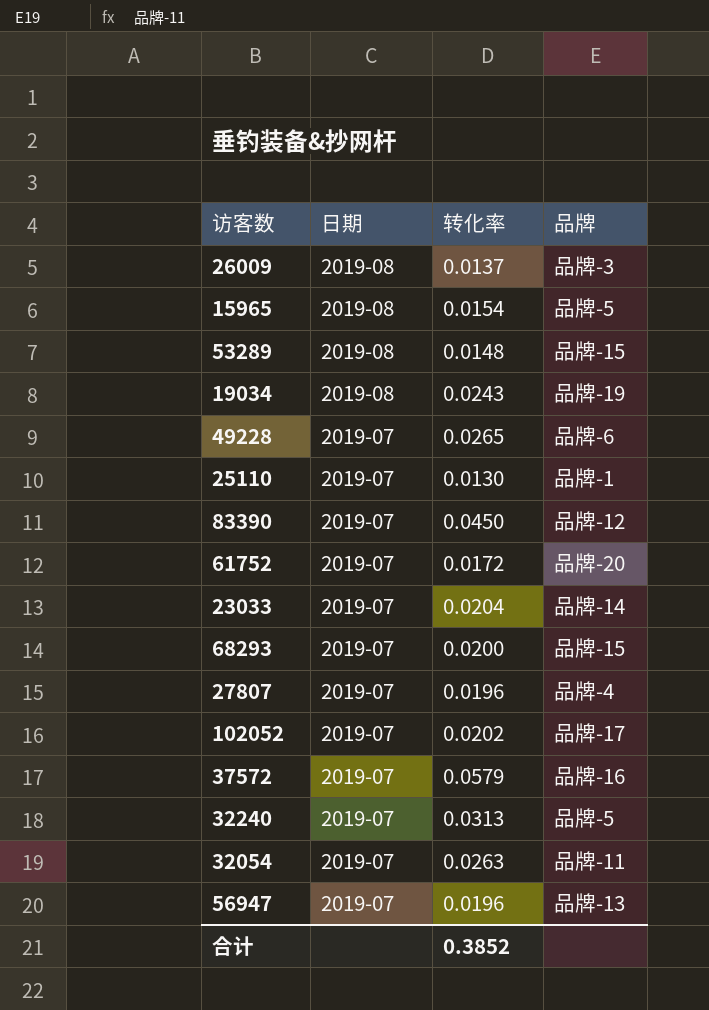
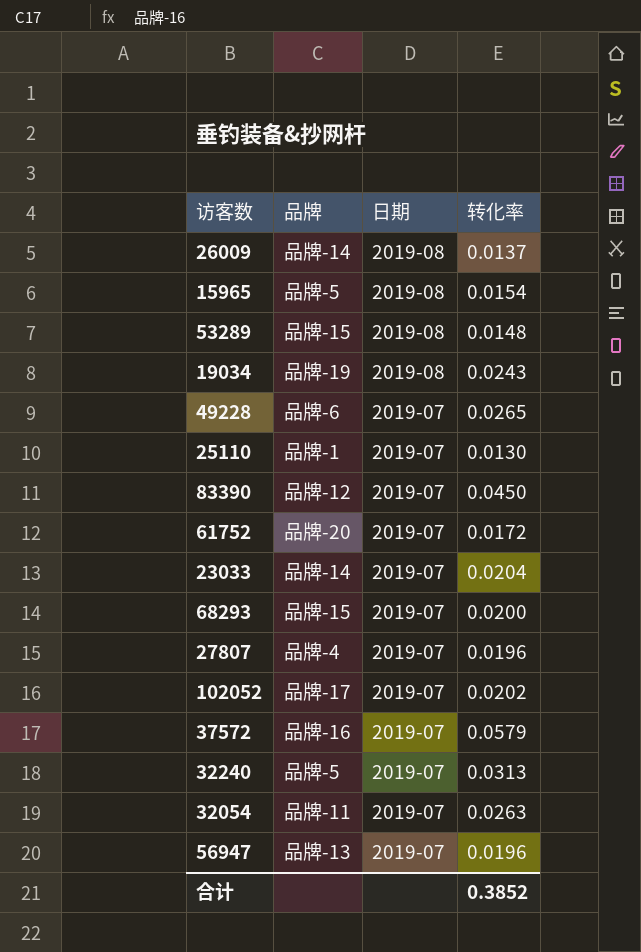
column 品牌 | position: 4 -> 2
26009 | 品牌: 品牌-3 -> 品牌-14

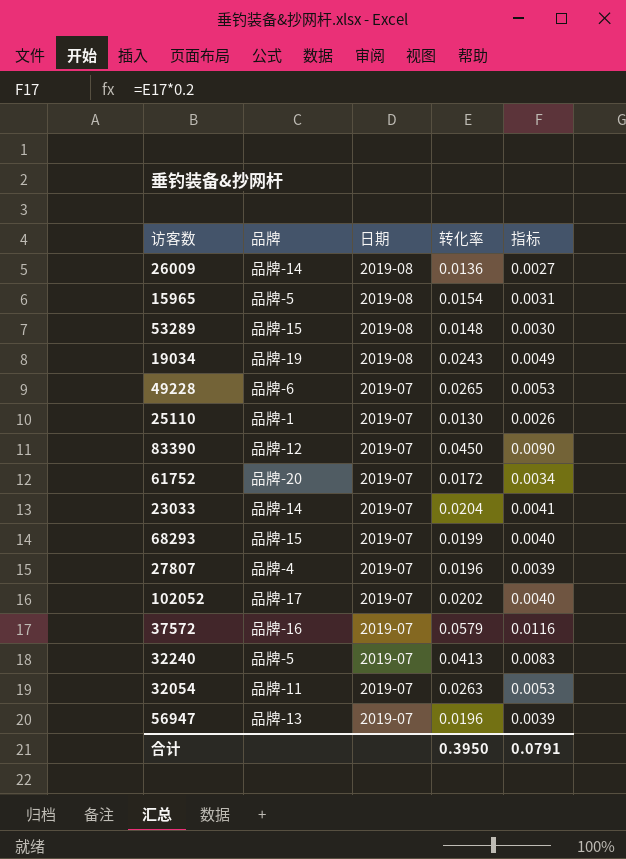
column 指标 | formula: none -> [转化率] * 0.2
26009 | 转化率: 0.0137 -> 0.0136
68293 | 转化率: 0.0200 -> 0.0199
32240 | 转化率: 0.0313 -> 0.0413
合计 | 转化率: 0.3852 -> 0.3950

